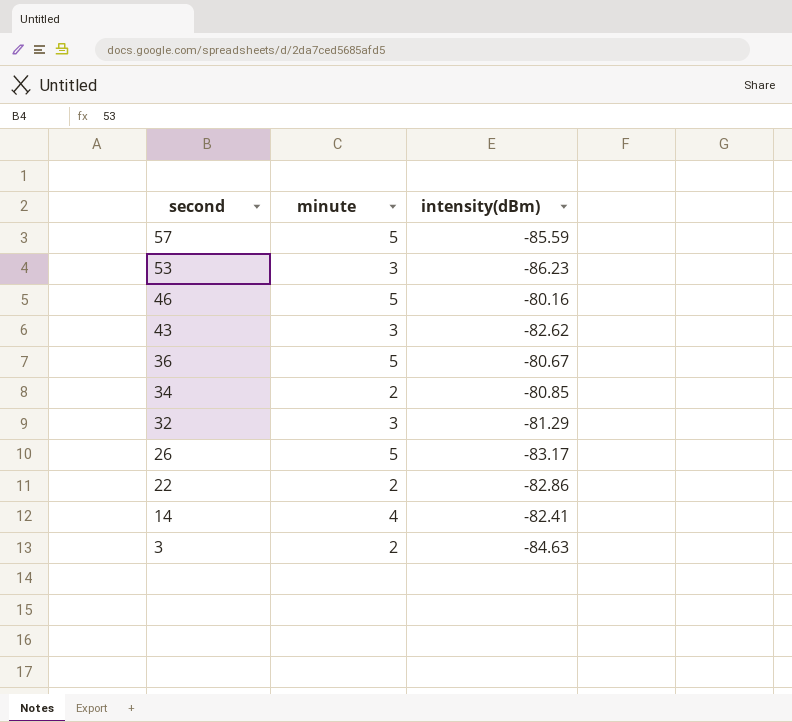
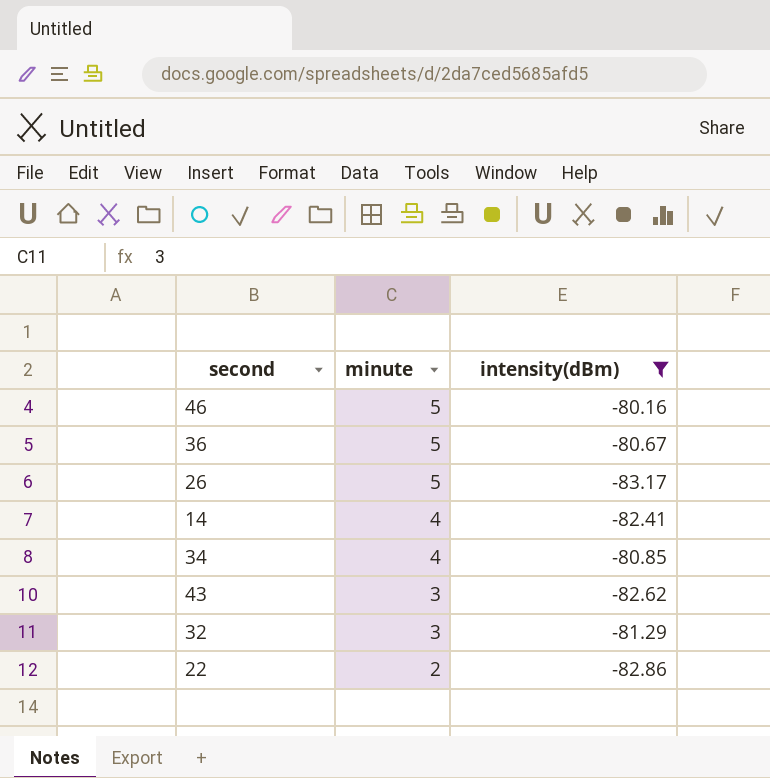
filter: none -> intensity(dBm) >= -83.17
row order: second descending -> minute descending
34 | minute: 2 -> 4

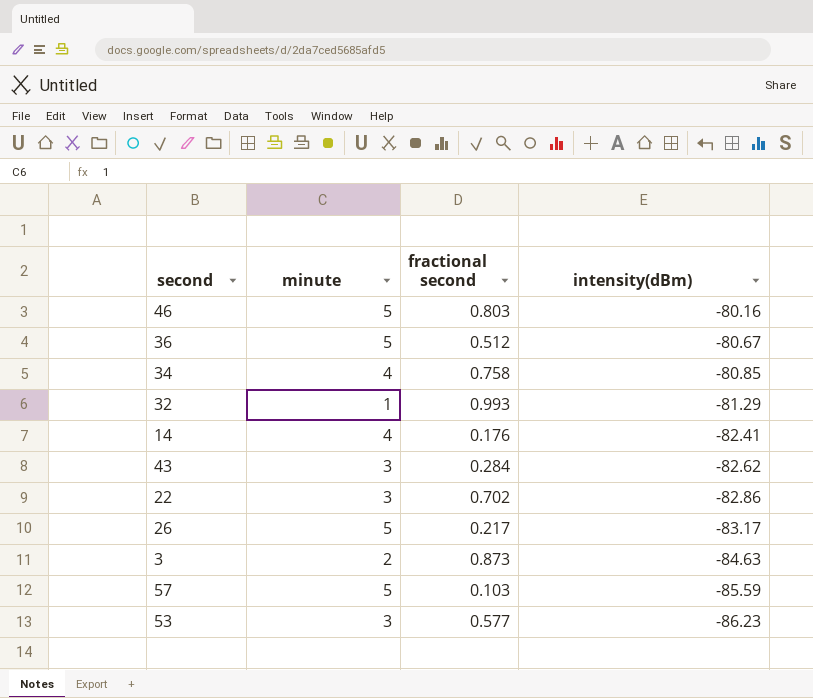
filter: intensity(dBm) >= -83.17 -> none
row order: minute descending -> intensity(dBm) descending
column fractional second | position: none -> 3
32 | minute: 3 -> 1
22 | minute: 2 -> 3

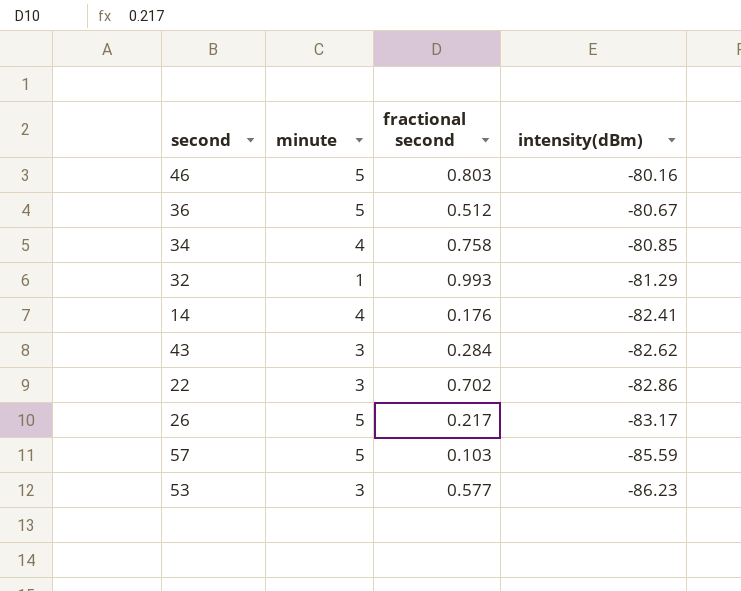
row 3: 2 | 0.873 | -84.63 -> none

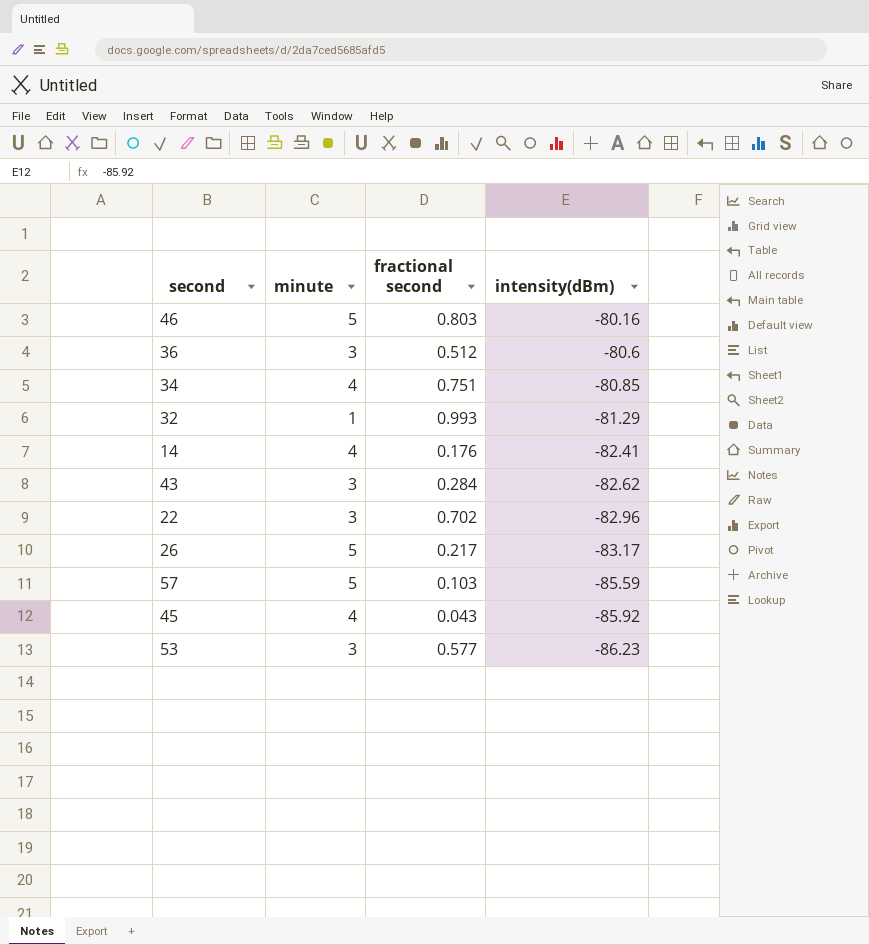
36 | minute: 5 -> 3
36 | intensity(dBm): -80.67 -> -80.6
34 | fractional second: 0.758 -> 0.751
22 | intensity(dBm): -82.86 -> -82.96
row 45: none -> 4 | 0.043 | -85.92

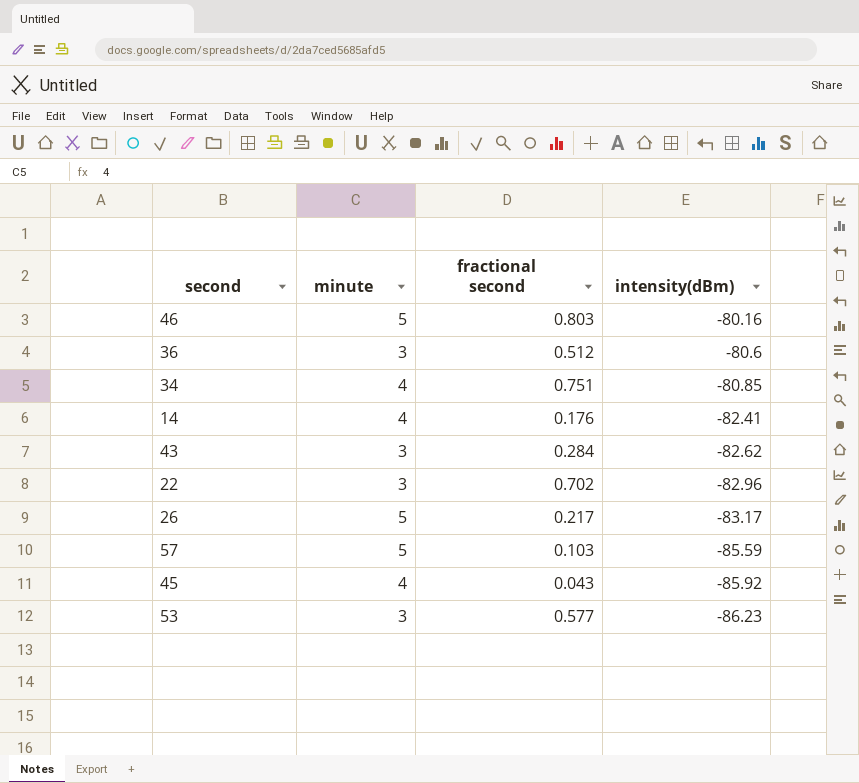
row 32: 1 | 0.993 | -81.29 -> none

